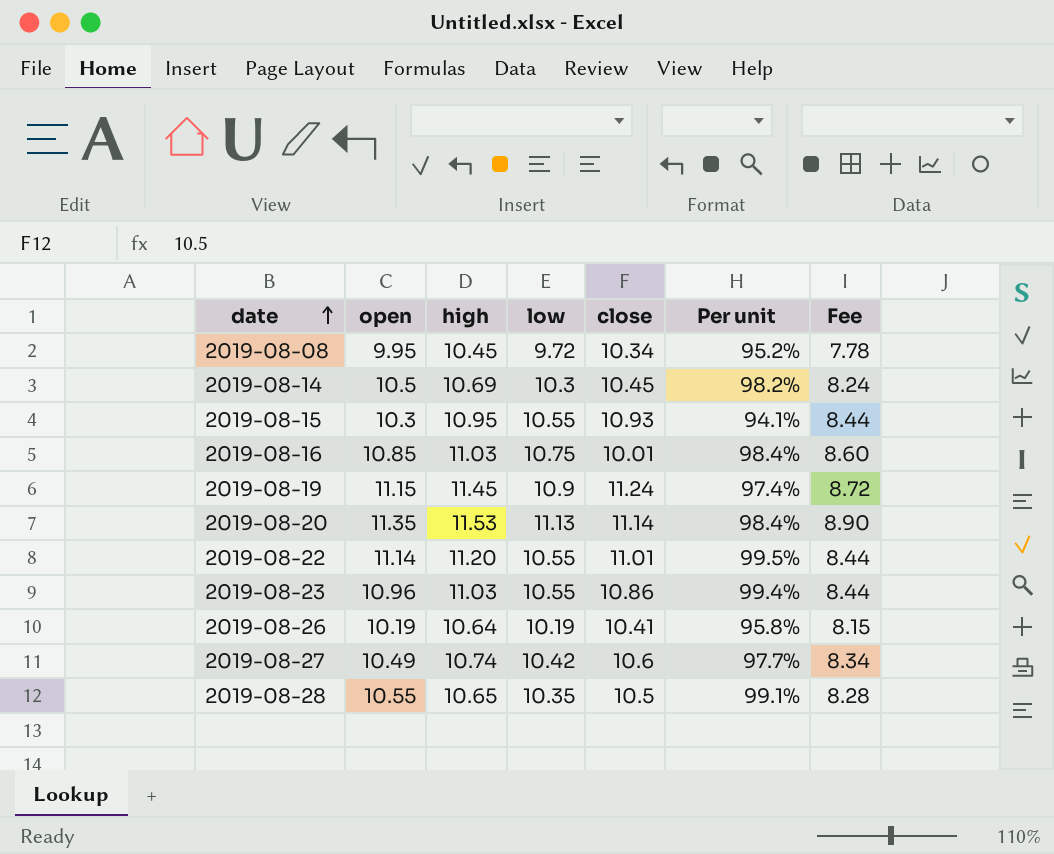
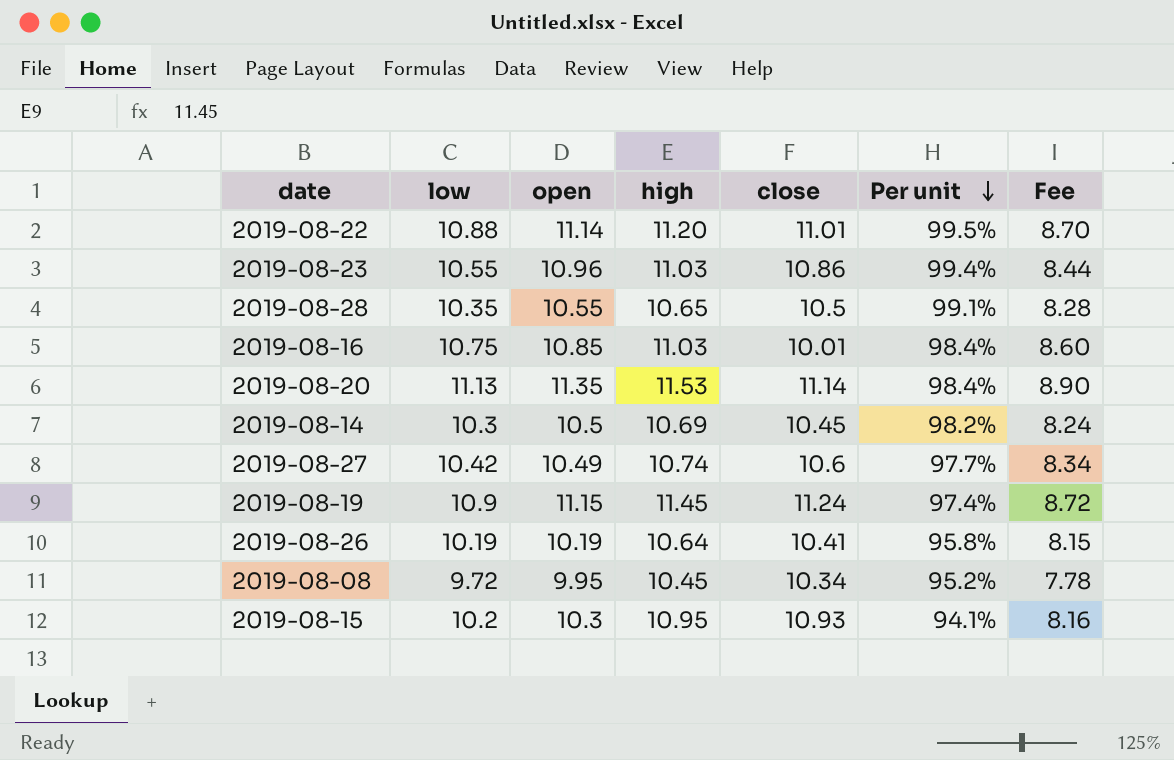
row order: date ascending -> Per unit descending
column low | position: 4 -> 2
2019-08-22 | low: 10.55 -> 10.88
2019-08-22 | Fee: 8.44 -> 8.70
2019-08-15 | low: 10.55 -> 10.2
2019-08-15 | Fee: 8.44 -> 8.16

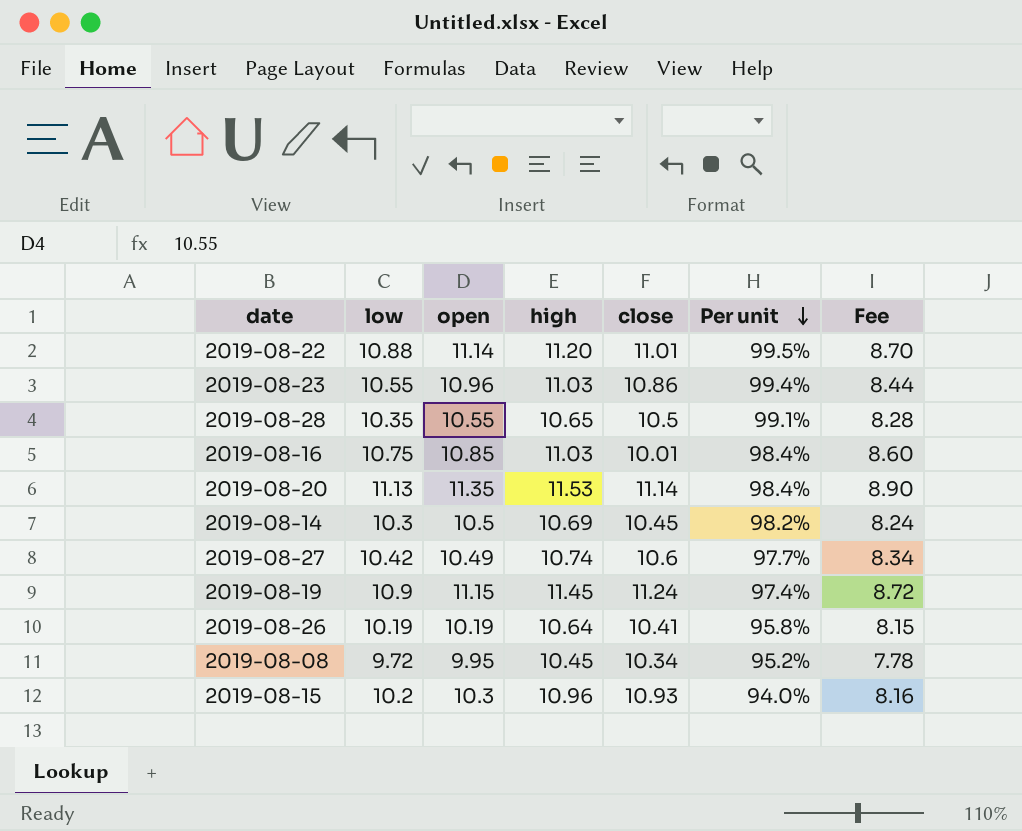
2019-08-15 | high: 10.95 -> 10.96
2019-08-15 | Per unit: 94.1% -> 94.0%

